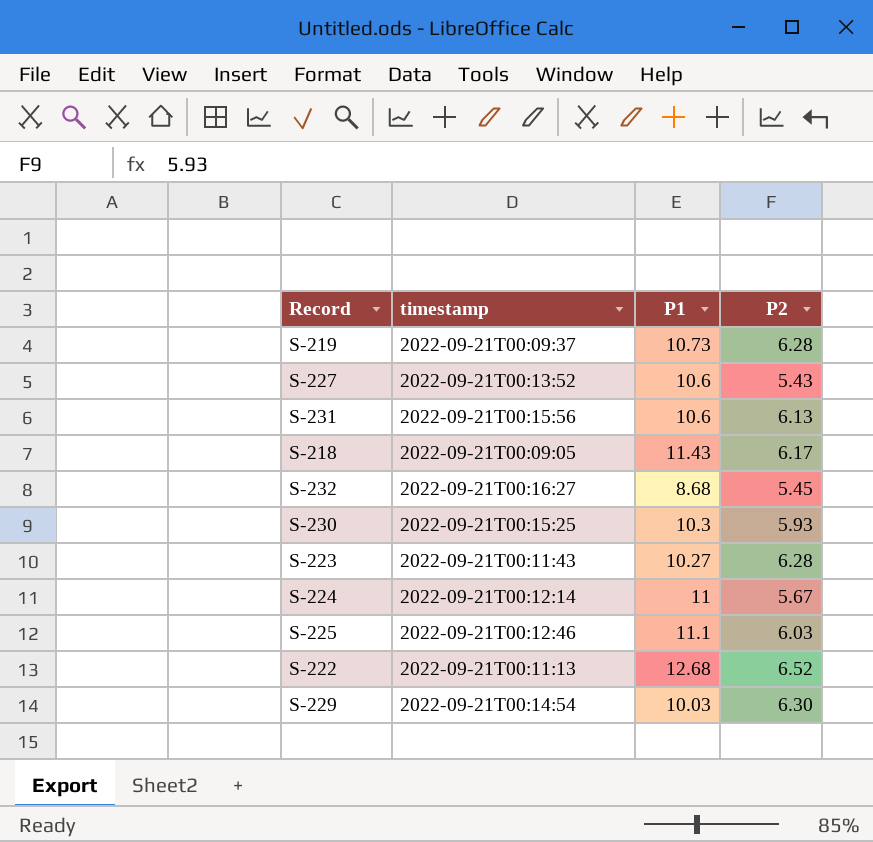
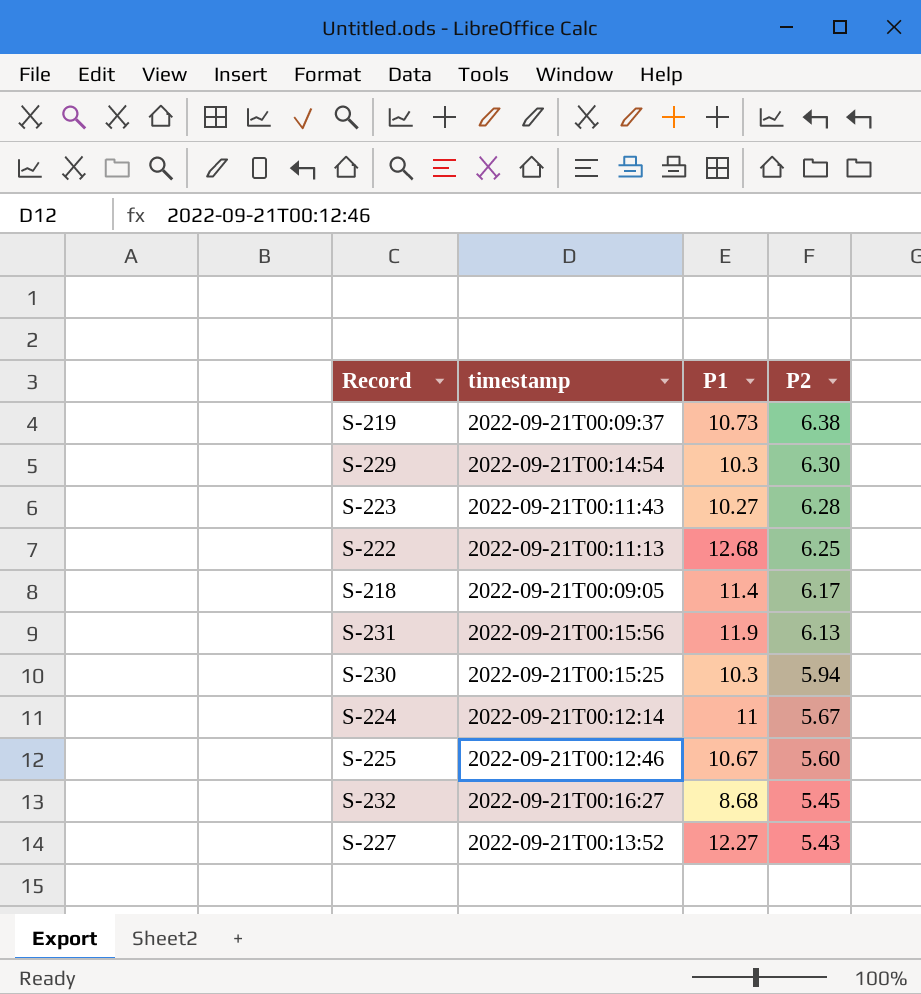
row order: none -> P2 descending
S-219 | P2: 6.28 -> 6.38
S-229 | P1: 10.03 -> 10.3
S-222 | P2: 6.52 -> 6.25
S-218 | P1: 11.43 -> 11.4
S-231 | P1: 10.6 -> 11.9
S-230 | P2: 5.93 -> 5.94
S-225 | P1: 11.1 -> 10.67
S-225 | P2: 6.03 -> 5.60
S-227 | P1: 10.6 -> 12.27

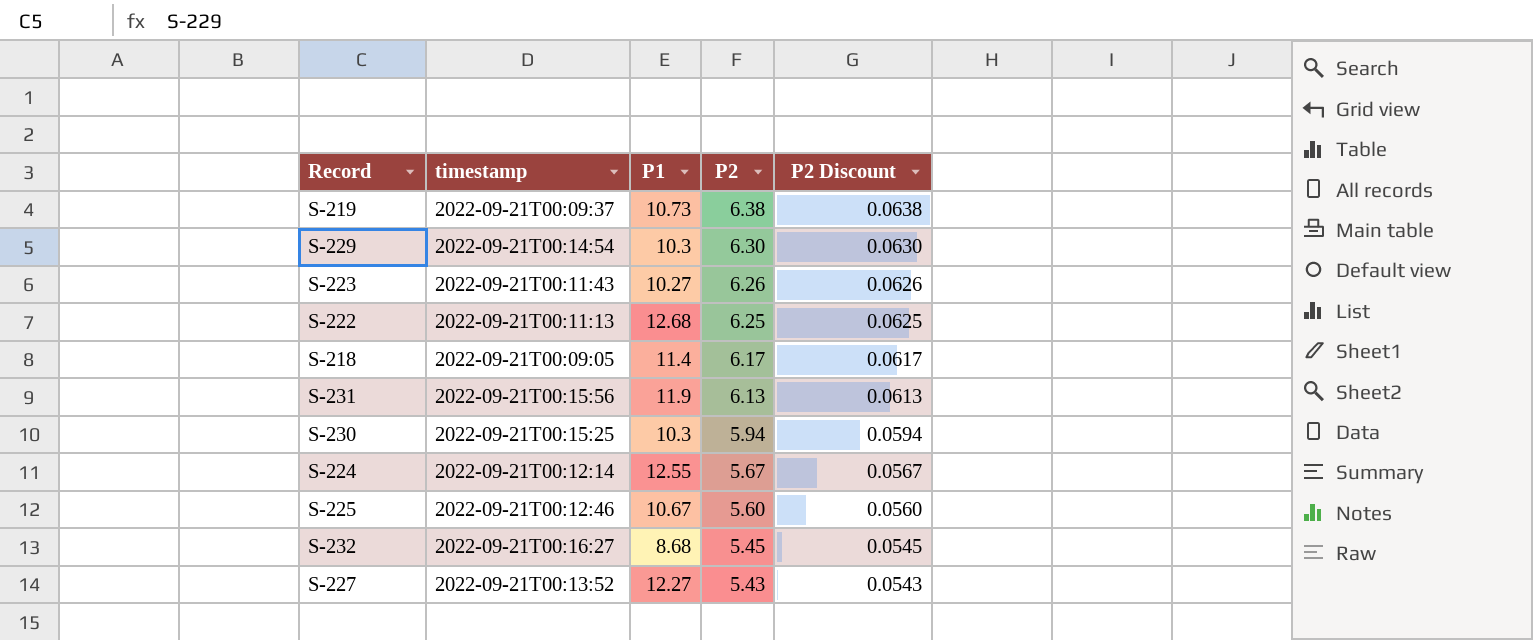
column P2 Discount | formula: none -> [P2] * 0.01
S-223 | P2: 6.28 -> 6.26
S-224 | P1: 11 -> 12.55

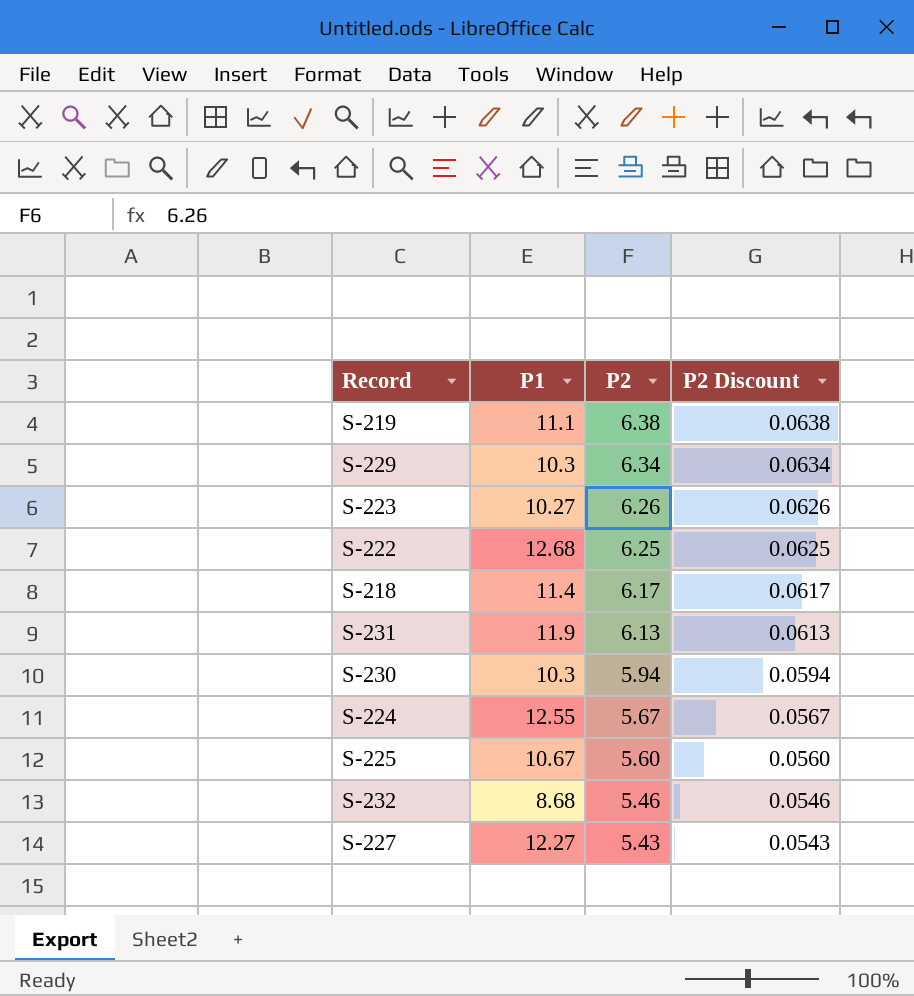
column timestamp | position: 2 -> none
S-219 | P1: 10.73 -> 11.1
S-229 | P2: 6.30 -> 6.34
S-229 | P2 Discount: 0.0630 -> 0.0634
S-232 | P2: 5.45 -> 5.46
S-232 | P2 Discount: 0.0545 -> 0.0546

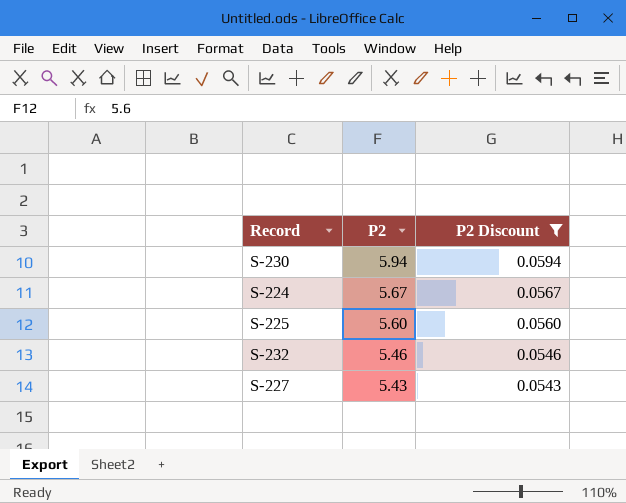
filter: none -> P2 Discount <= 0.0594
column P1 | position: 2 -> none

